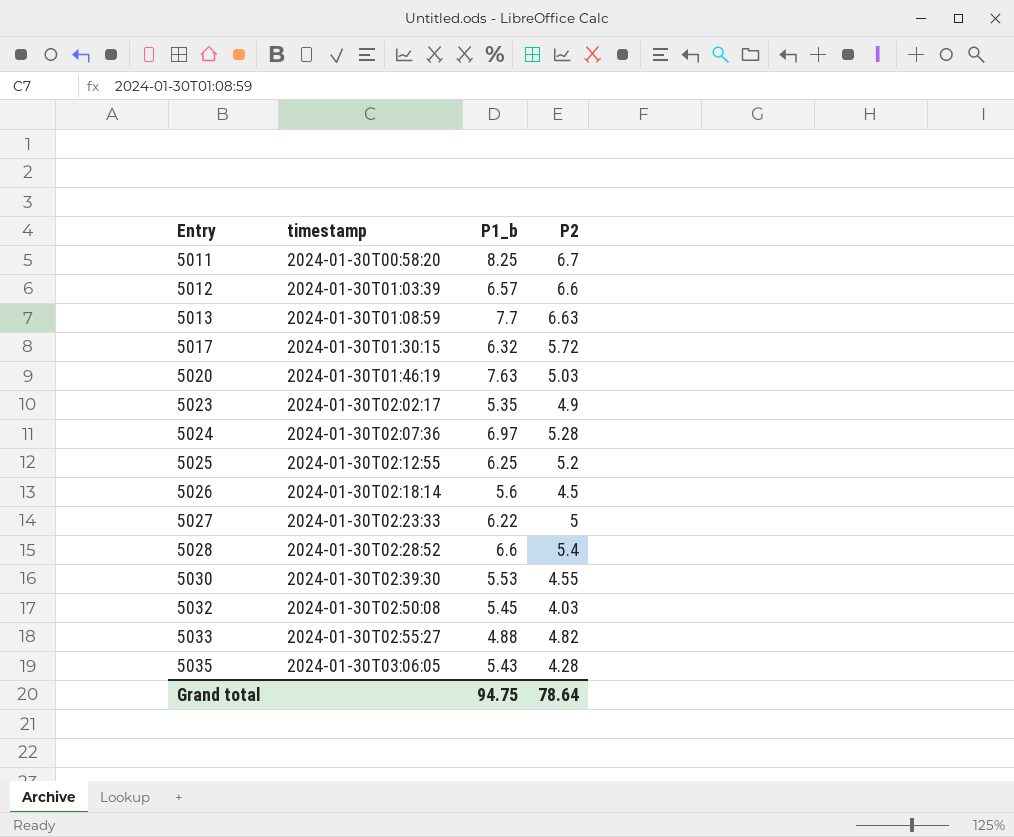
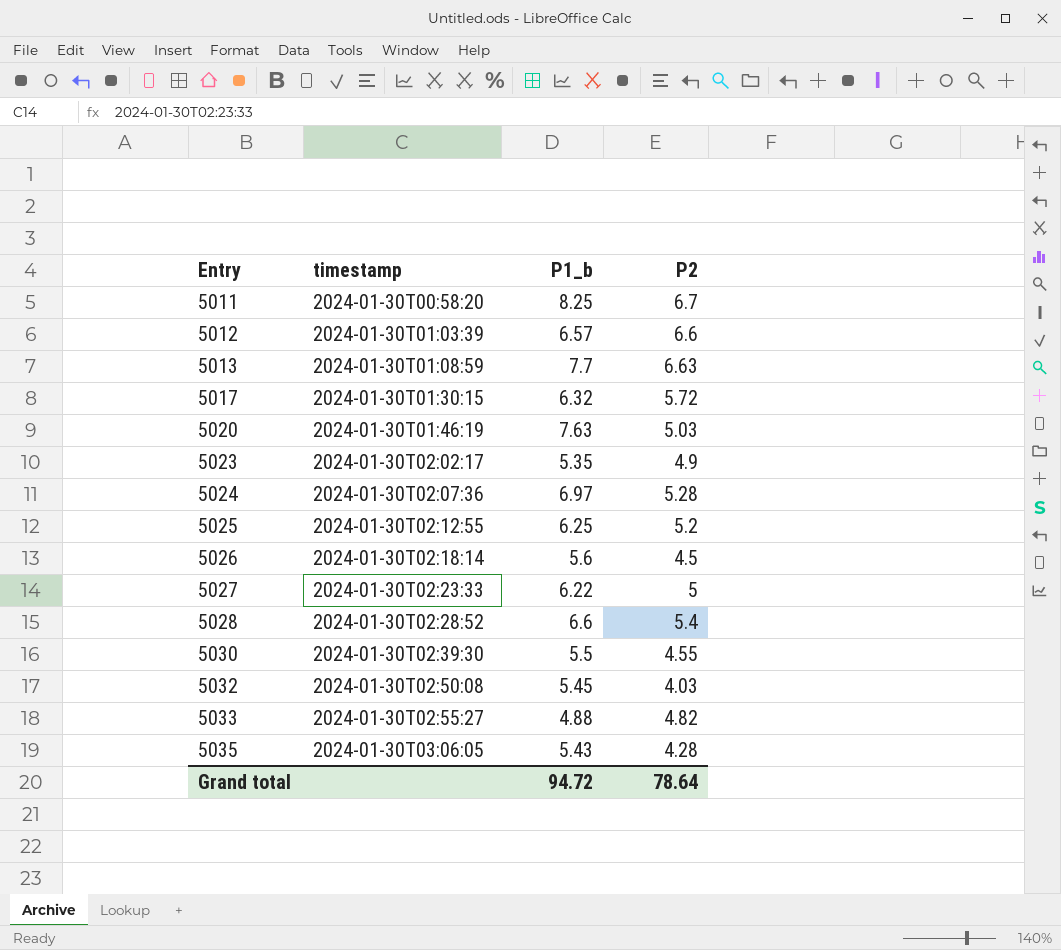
5030 | P1_b: 5.53 -> 5.5
Grand total | P1_b: 94.75 -> 94.72

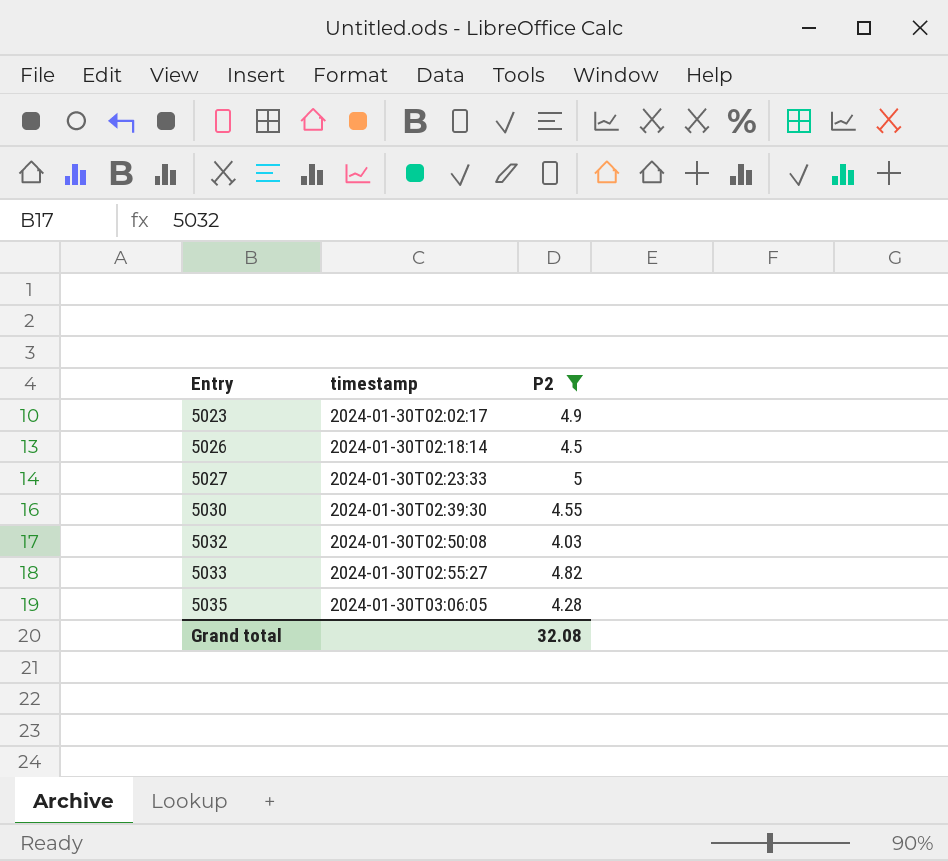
filter: none -> P2 <= 5
column P1_b | position: 3 -> none
Grand total | P2: 78.64 -> 32.08

